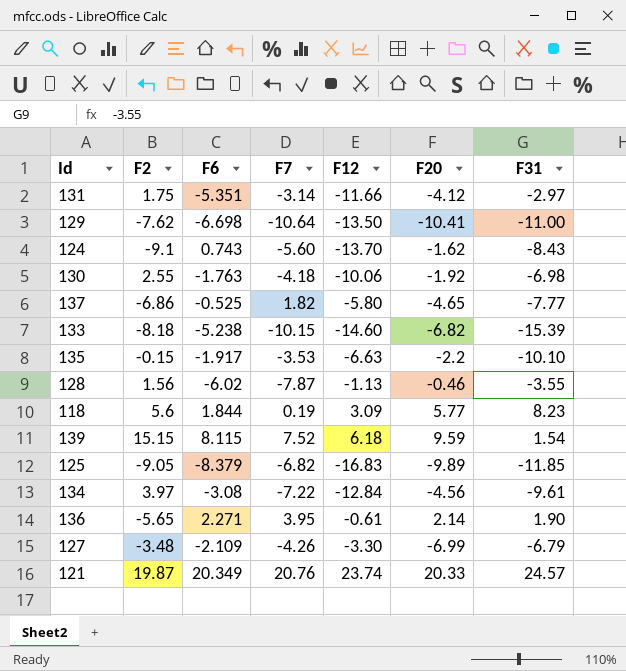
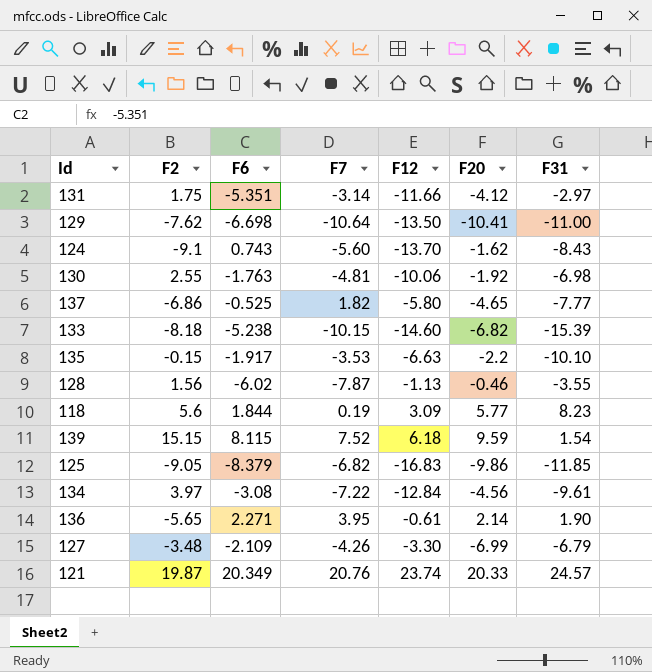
130 | F7: -4.18 -> -4.81
125 | F20: -9.89 -> -9.86

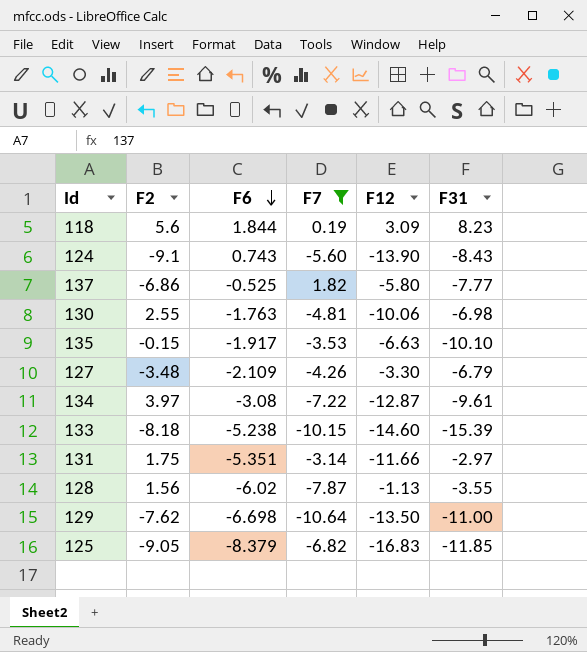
filter: none -> F7 <= 1.82
row order: none -> F6 descending
column F20 | position: 6 -> none
124 | F12: -13.70 -> -13.90
134 | F12: -12.84 -> -12.87

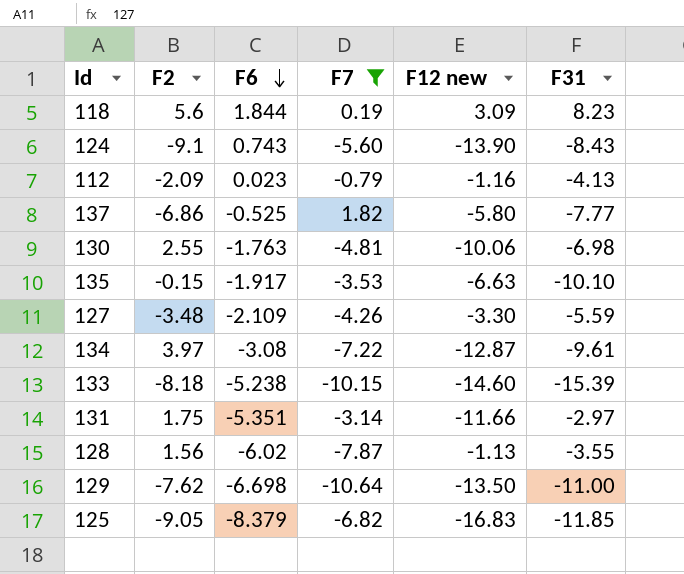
column name: F12 -> F12 new
row 112: none -> -2.09 | 0.023 | -0.79 | -1.16 | -4.13
127 | F31: -6.79 -> -5.59

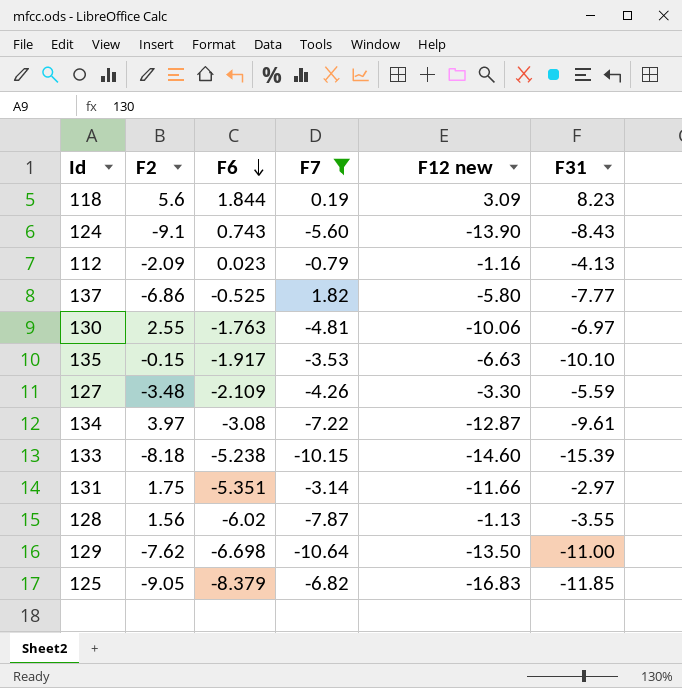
130 | F31: -6.98 -> -6.97

